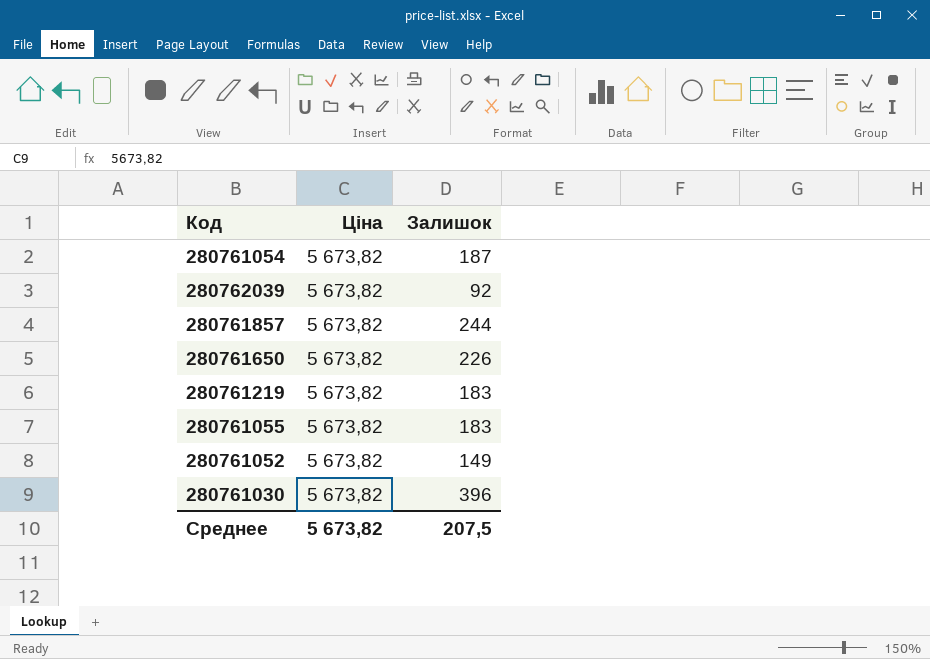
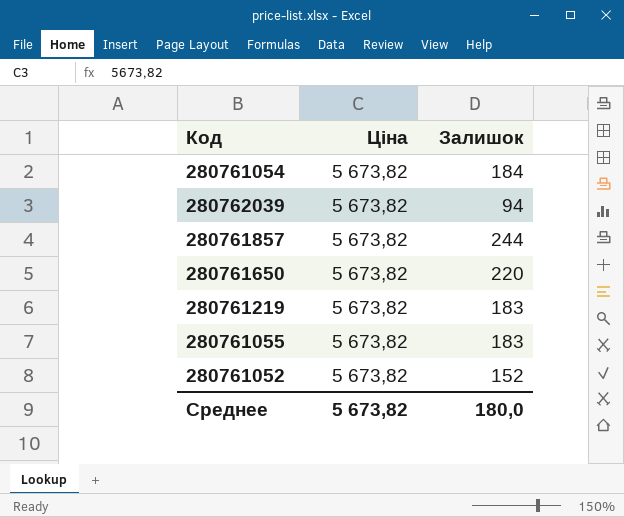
row 280761030: 5 673,82 | 396 -> none
280761054 | Залишок: 187 -> 184
280762039 | Залишок: 92 -> 94
280761650 | Залишок: 226 -> 220
280761052 | Залишок: 149 -> 152
Среднее | Залишок: 207,5 -> 180,0

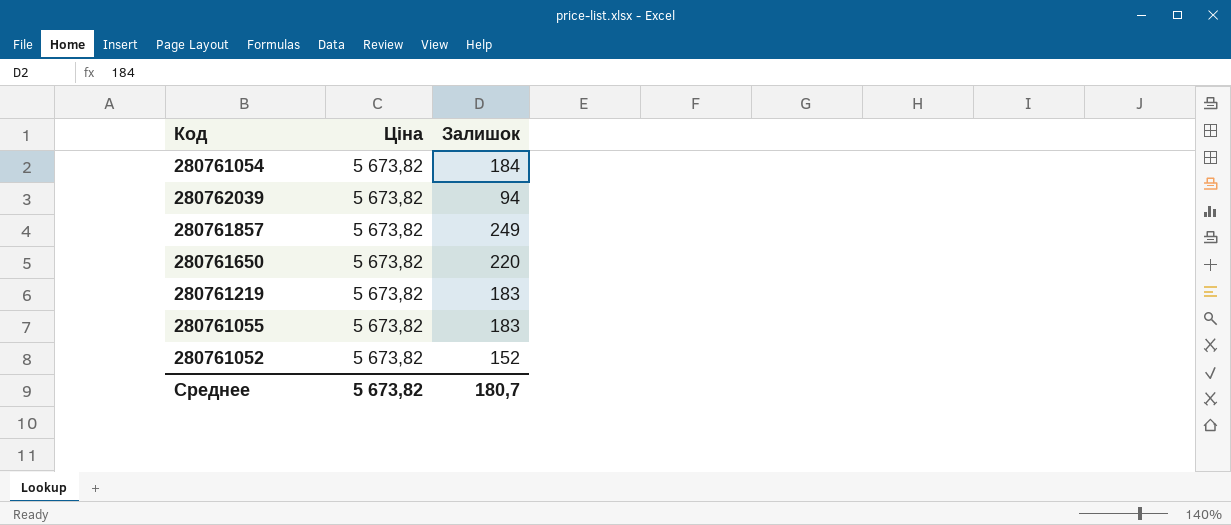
280761857 | Залишок: 244 -> 249
Среднее | Залишок: 180,0 -> 180,7

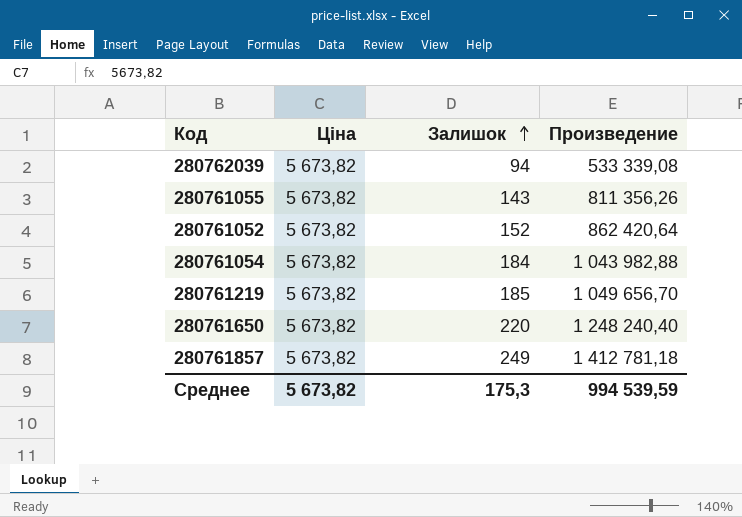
row order: none -> Залишок ascending
column Произведение | formula: none -> [Ціна] * [Залишок]
280761055 | Залишок: 183 -> 143
280761219 | Залишок: 183 -> 185
Среднее | Залишок: 180,7 -> 175,3

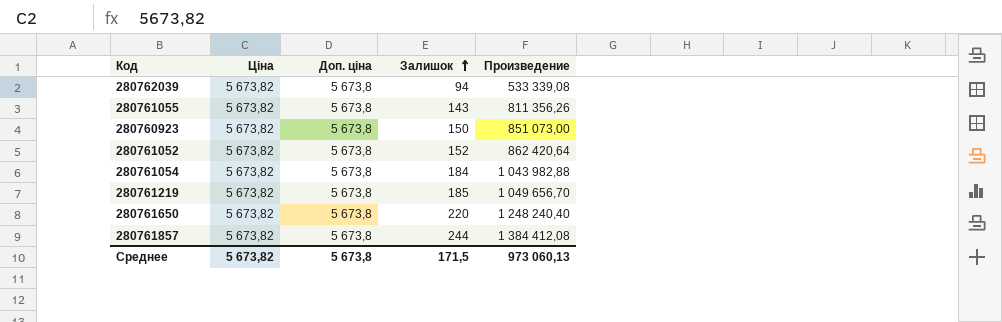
column Доп. ціна | position: none -> 3
row 280760923: none -> 5 673,82 | 5 673,8 | 150 | 851 073,00
280761857 | Залишок: 249 -> 244
280761857 | Произведение: 1 412 781,18 -> 1 384 412,08
Среднее | Залишок: 175,3 -> 171,5
Среднее | Произведение: 994 539,59 -> 973 060,13

